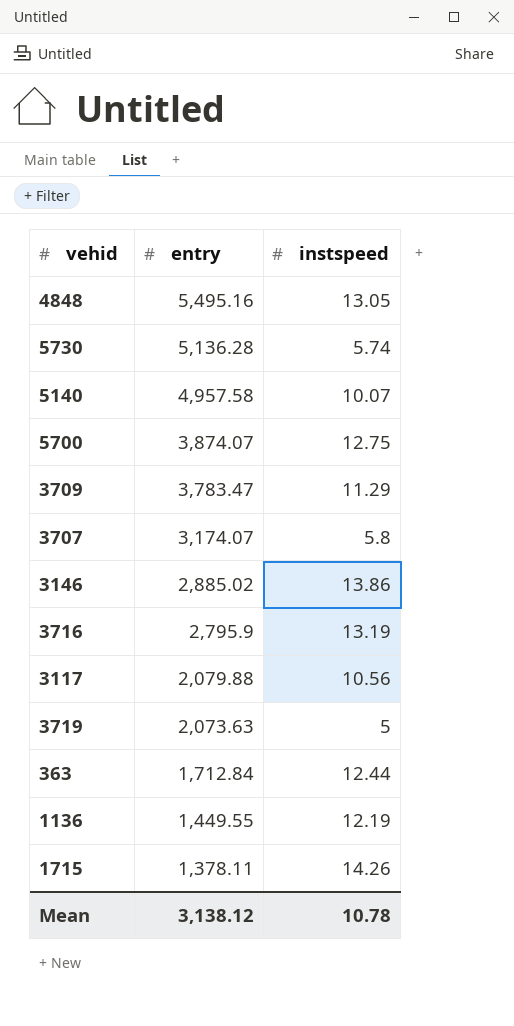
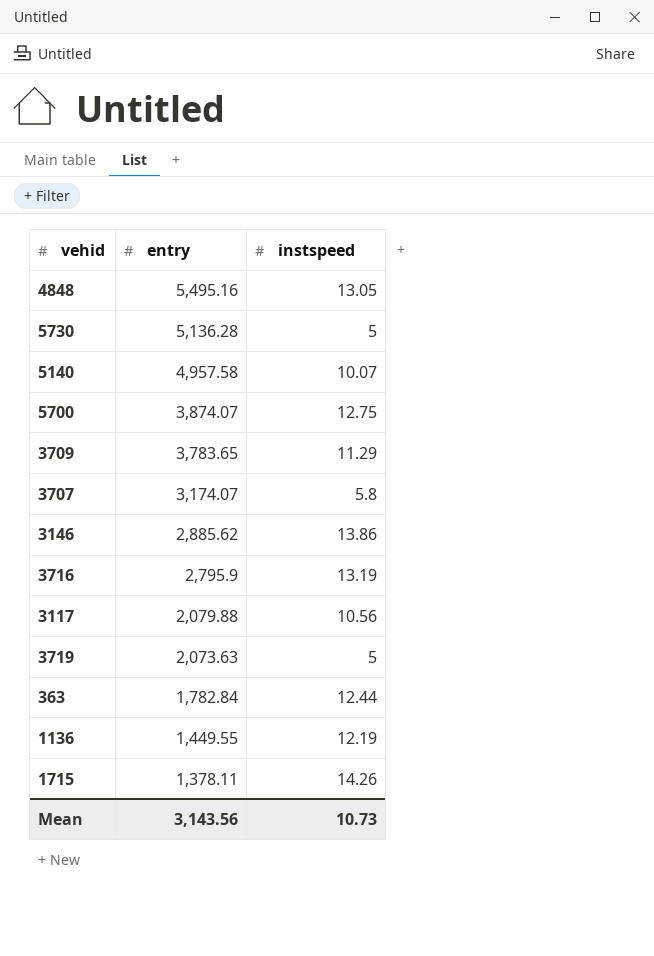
5730 | instspeed: 5.74 -> 5
3709 | entry: 3,783.47 -> 3,783.65
3146 | entry: 2,885.02 -> 2,885.62
363 | entry: 1,712.84 -> 1,782.84
Mean | entry: 3,138.12 -> 3,143.56
Mean | instspeed: 10.78 -> 10.73

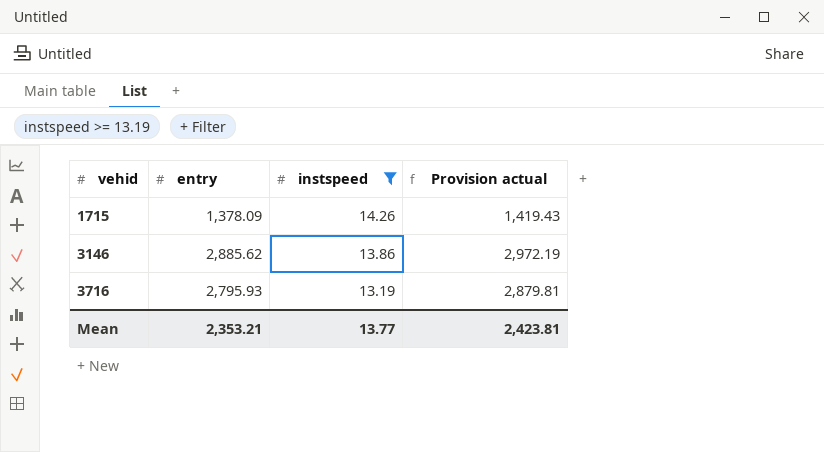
filter: none -> instspeed >= 13.19
row order: entry descending -> vehid ascending
column Provision actual | formula: none -> [entry] * 1.03
1715 | entry: 1,378.11 -> 1,378.09
3716 | entry: 2,795.9 -> 2,795.93
Mean | entry: 3,143.56 -> 2,353.21
Mean | instspeed: 10.73 -> 13.77

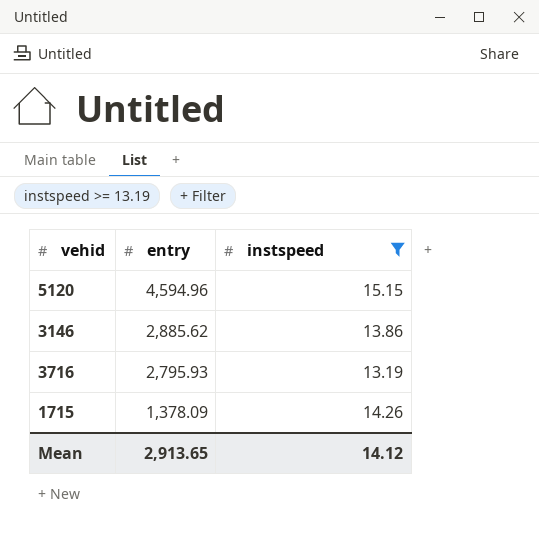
row order: vehid ascending -> entry descending
column Provision actual | formula: [entry] * 1.03 -> none
row 5120: none -> 4,594.96 | 15.15
Mean | entry: 2,353.21 -> 2,913.65
Mean | instspeed: 13.77 -> 14.12

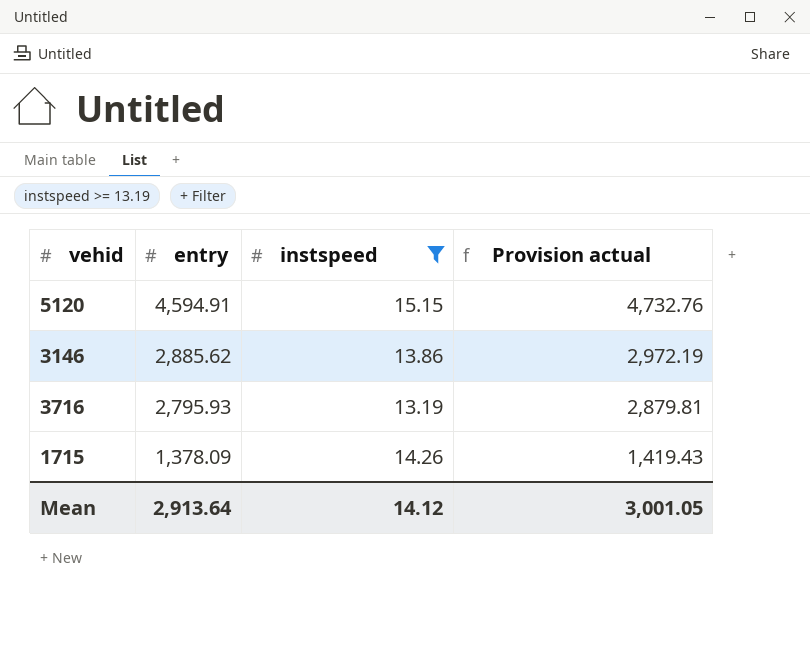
column Provision actual | formula: none -> [entry] * 1.03
5120 | entry: 4,594.96 -> 4,594.91
Mean | entry: 2,913.65 -> 2,913.64

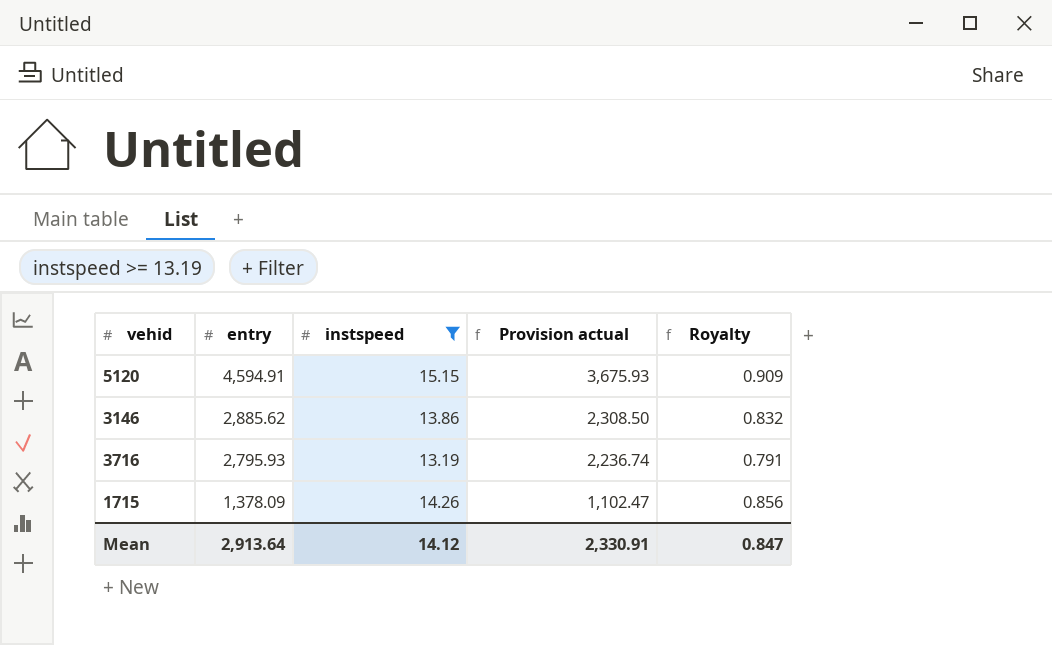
column Provision actual | formula: [entry] * 1.03 -> [entry] * 0.8
column Royalty | formula: none -> [instspeed] * 0.06
Mean | Provision actual: 3,001.05 -> 2,330.91

